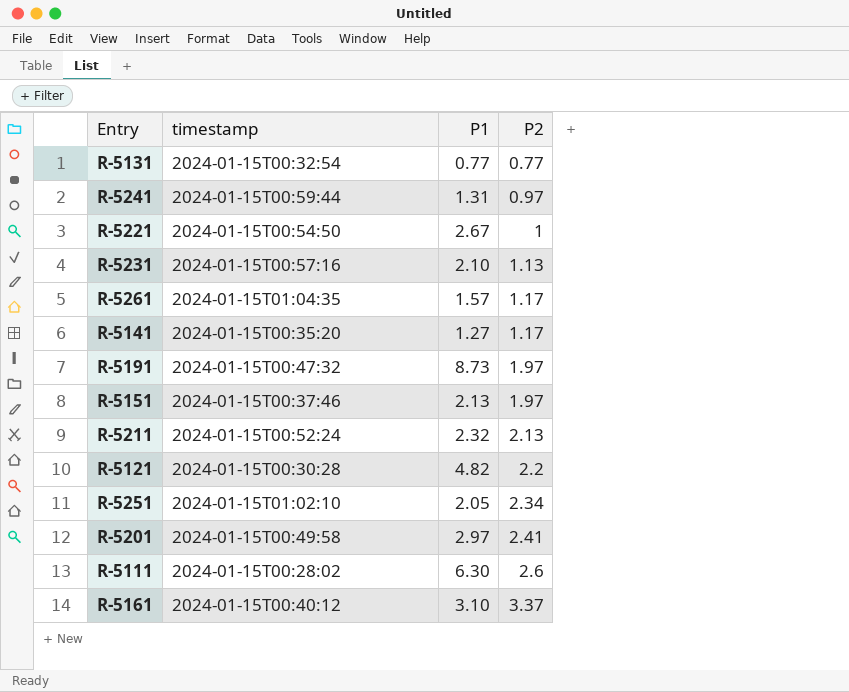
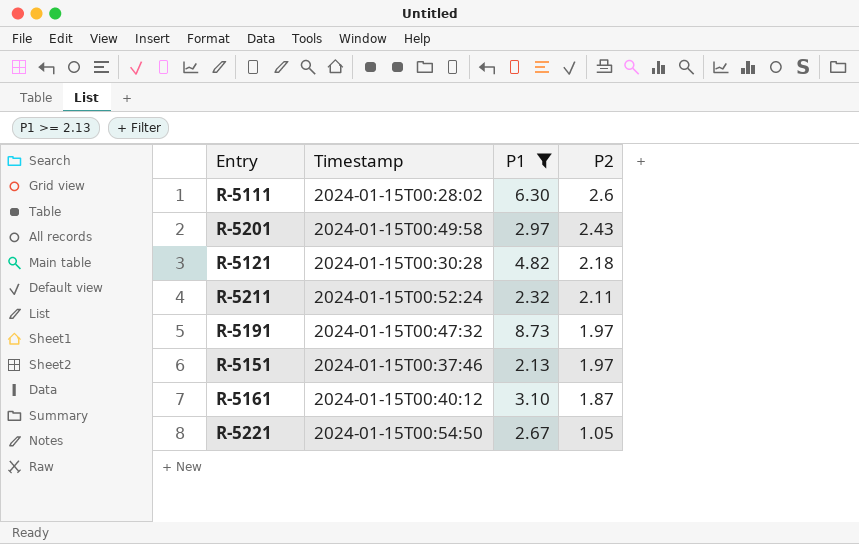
filter: none -> P1 >= 2.13
row order: P2 ascending -> P2 descending
column name: timestamp -> Timestamp
R-5201 | P2: 2.41 -> 2.43
R-5121 | P2: 2.2 -> 2.18
R-5211 | P2: 2.13 -> 2.11
R-5161 | P2: 3.37 -> 1.87
R-5221 | P2: 1 -> 1.05

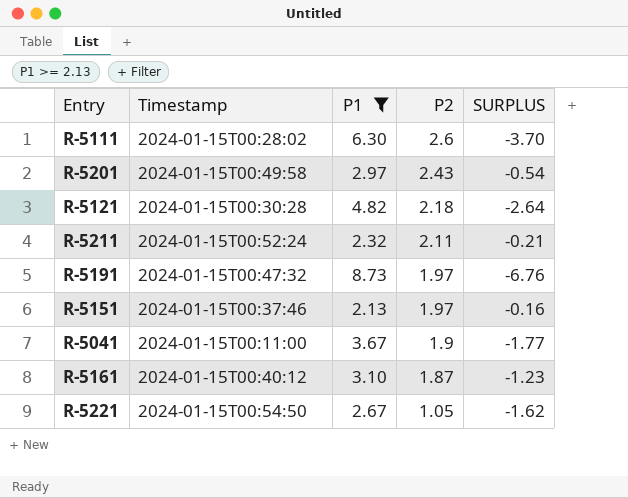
column SURPLUS | formula: none -> [P2] - [P1]
row R-5041: none -> 2024-01-15T00:11:00 | 3.67 | 1.9 | -1.77

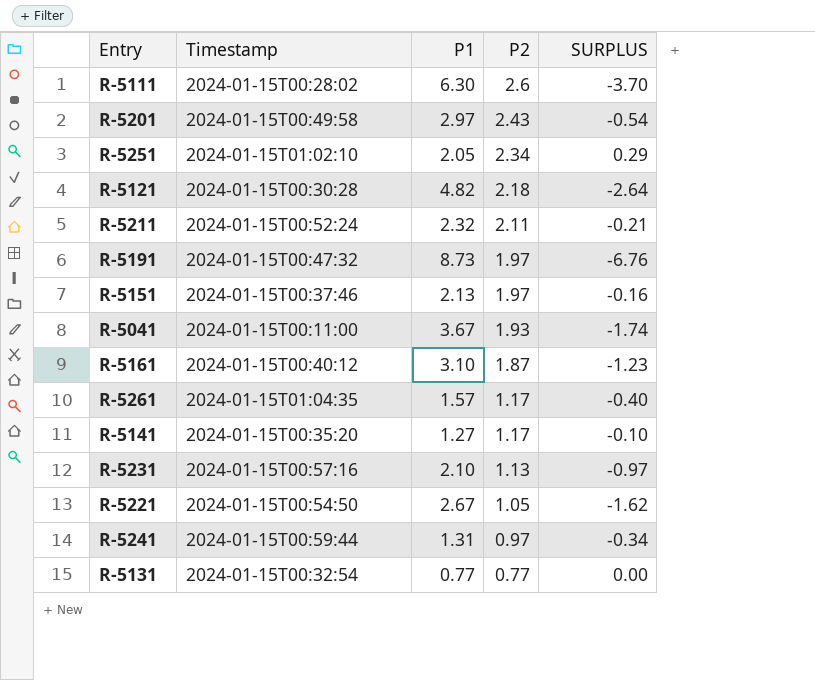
filter: P1 >= 2.13 -> none
R-5041 | P2: 1.9 -> 1.93
R-5041 | SURPLUS: -1.77 -> -1.74

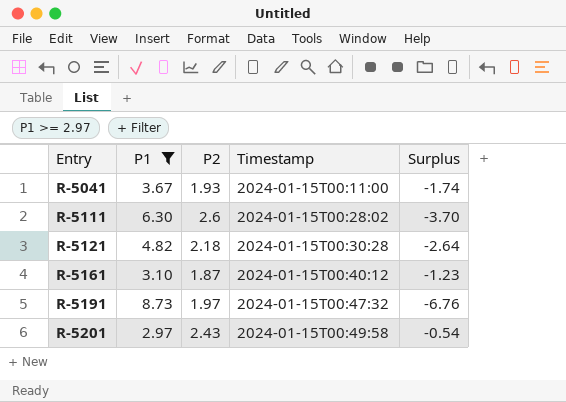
filter: none -> P1 >= 2.97
row order: P2 descending -> Entry ascending
column Timestamp | position: 2 -> 4
column name: SURPLUS -> Surplus

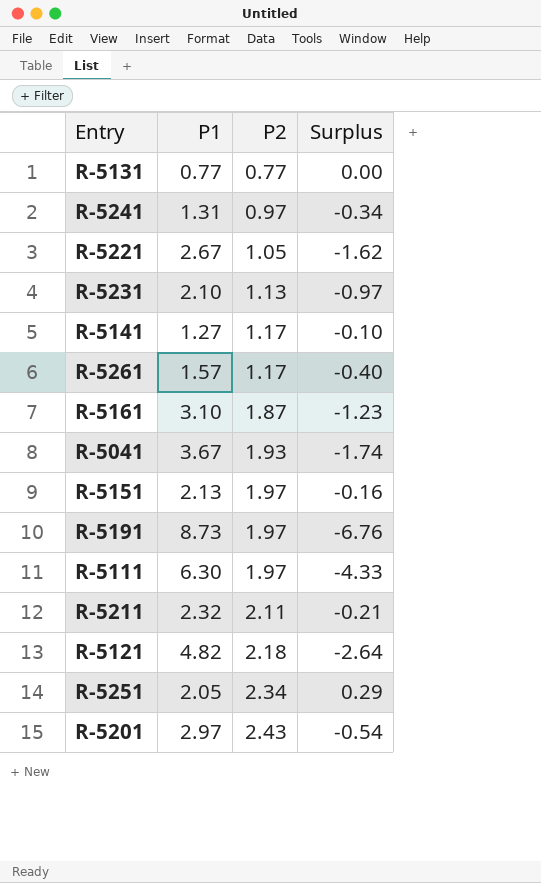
filter: P1 >= 2.97 -> none
row order: Entry ascending -> P2 ascending
column Timestamp | position: 4 -> none
R-5111 | P2: 2.6 -> 1.97
R-5111 | Surplus: -3.70 -> -4.33

